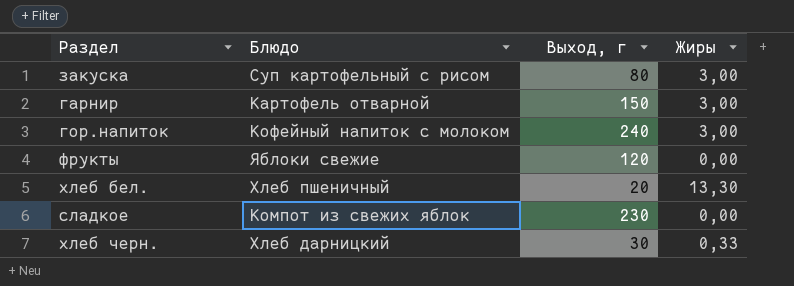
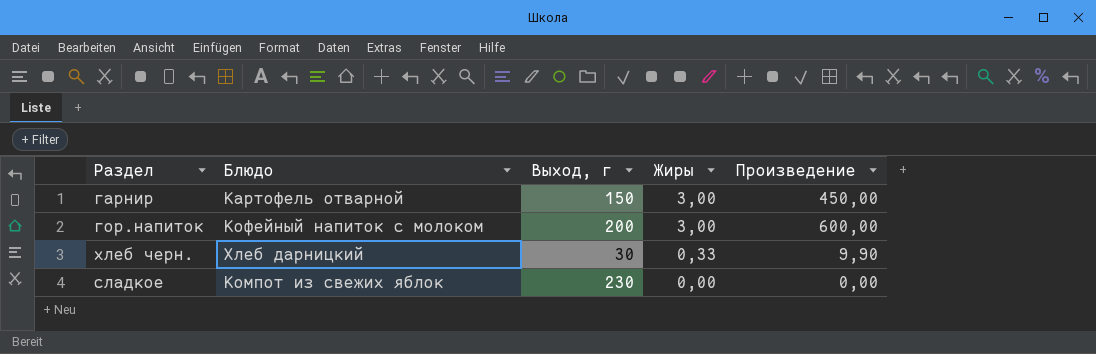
row order: none -> Жиры descending
column Произведение | formula: none -> [Выход, г] * [Жиры]
row закуска: Суп картофельный с рисом | 80 | 3,00 -> none
row фрукты: Яблоки свежие | 120 | 0,00 -> none
row хлеб бел.: Хлеб пшеничный | 20 | 13,30 -> none
гор.напиток | Выход, г: 240 -> 200

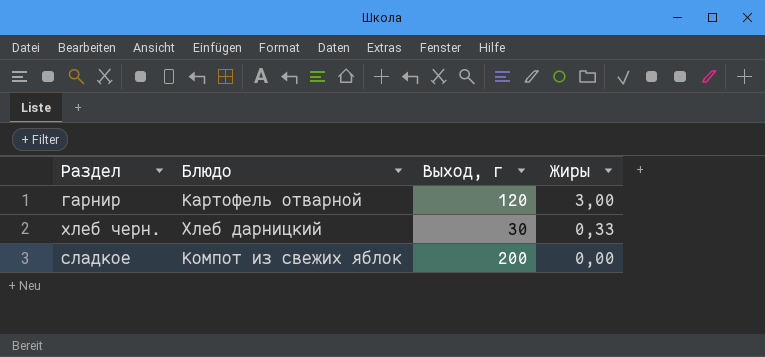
column Произведение | formula: [Выход, г] * [Жиры] -> none
row гор.напиток: Кофейный напиток с молоком | 200 | 3,00 | 600,00 -> none
гарнир | Выход, г: 150 -> 120
сладкое | Выход, г: 230 -> 200

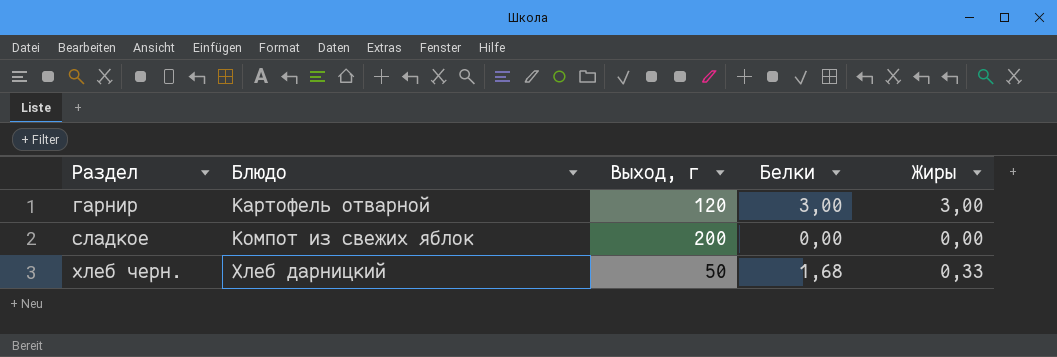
row order: Жиры descending -> Раздел ascending
column Белки | position: none -> 4
хлеб черн. | Выход, г: 30 -> 50

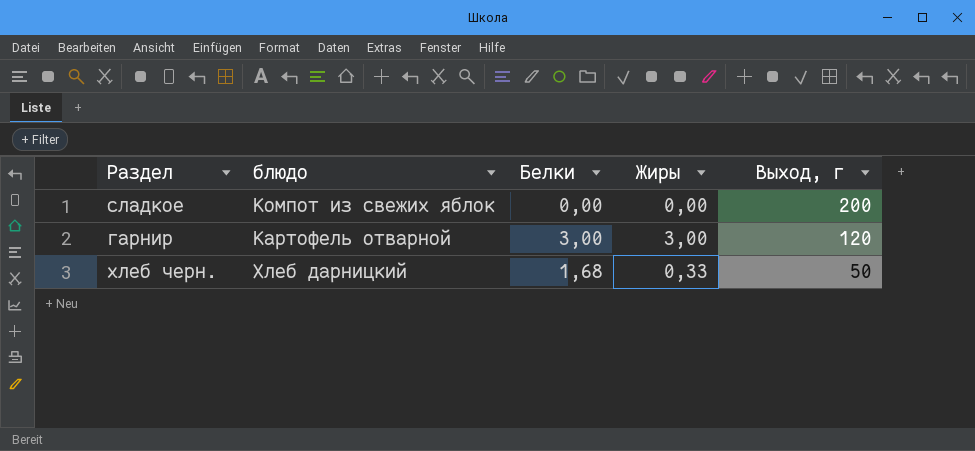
row order: Раздел ascending -> Выход, г descending
column name: Блюдо -> блюдо
column Выход, г | position: 3 -> 5

